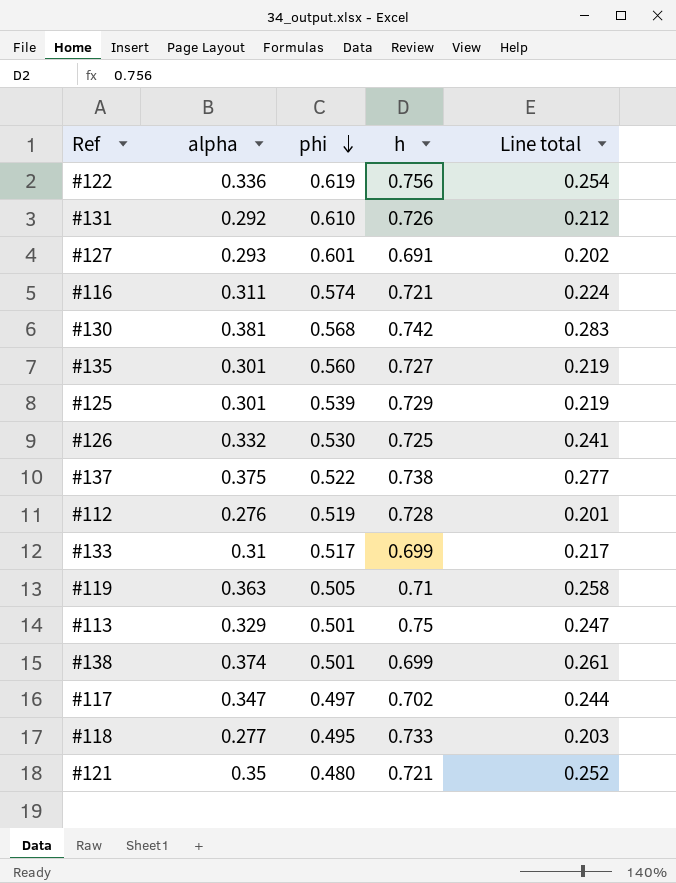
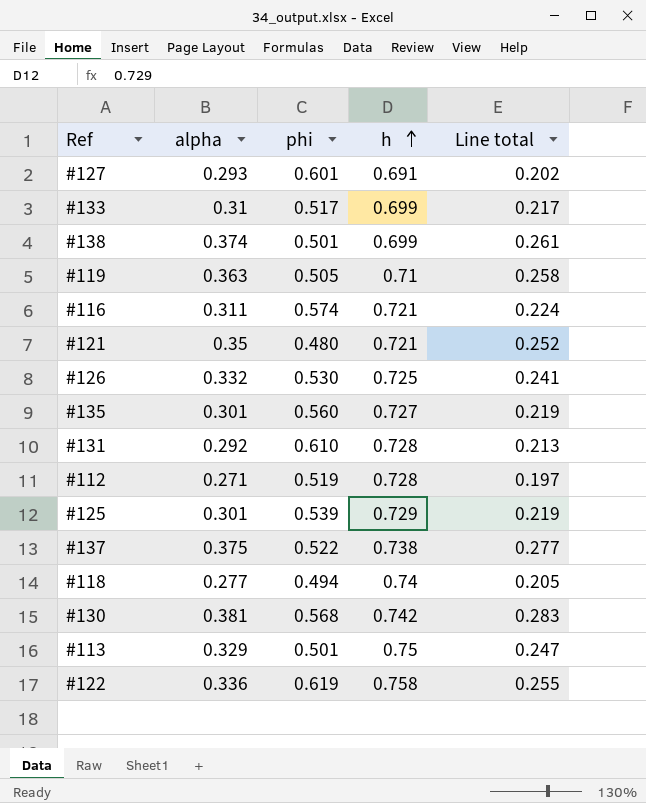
row order: phi descending -> h ascending
row #117: 0.347 | 0.497 | 0.702 | 0.244 -> none
#131 | h: 0.726 -> 0.728
#131 | Line total: 0.212 -> 0.213
#112 | alpha: 0.276 -> 0.271
#112 | Line total: 0.201 -> 0.197
#118 | phi: 0.495 -> 0.494
#118 | h: 0.733 -> 0.74
#118 | Line total: 0.203 -> 0.205
#122 | h: 0.756 -> 0.758
#122 | Line total: 0.254 -> 0.255

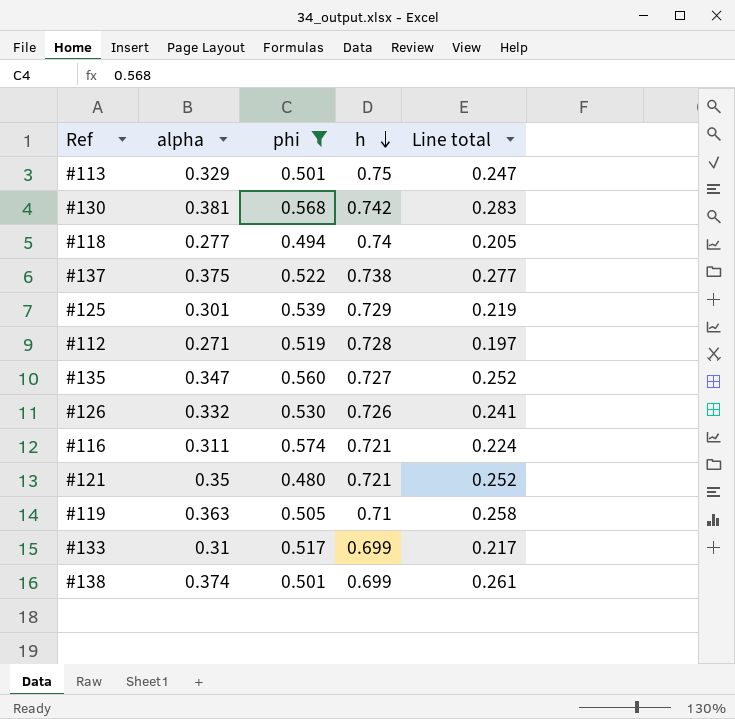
filter: none -> phi <= 0.574
row order: h ascending -> h descending
#135 | alpha: 0.301 -> 0.347
#135 | Line total: 0.219 -> 0.252
#126 | h: 0.725 -> 0.726

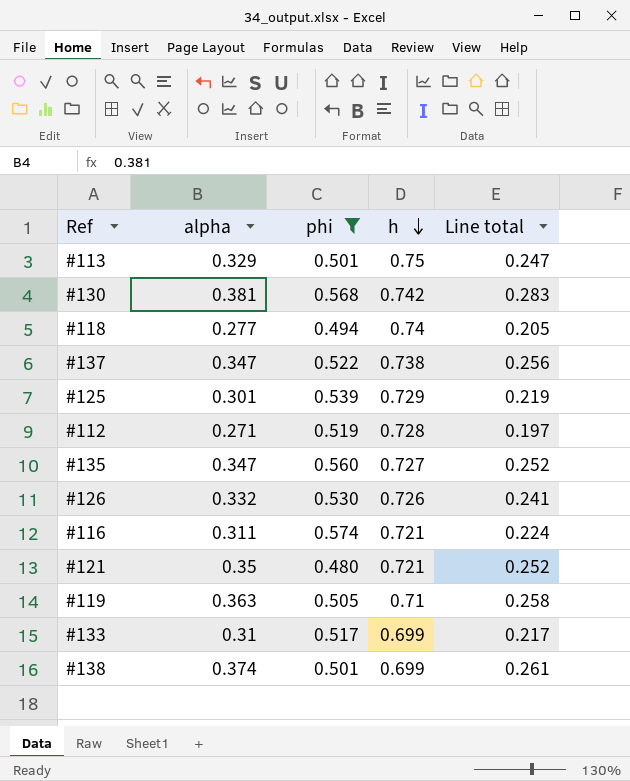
#137 | alpha: 0.375 -> 0.347
#137 | Line total: 0.277 -> 0.256

